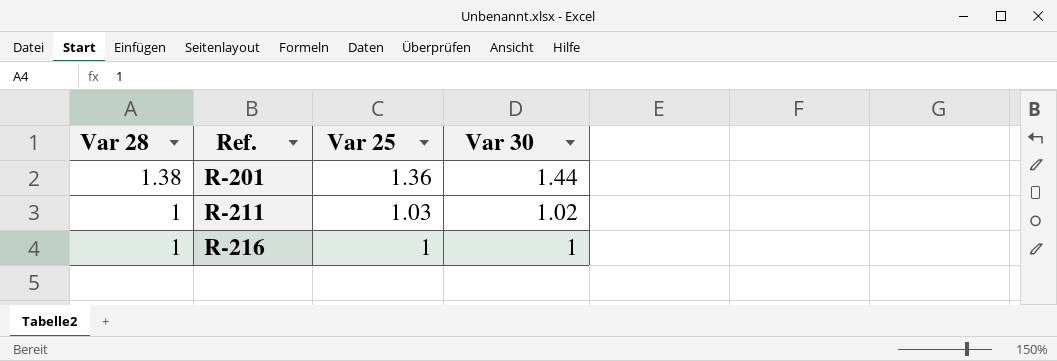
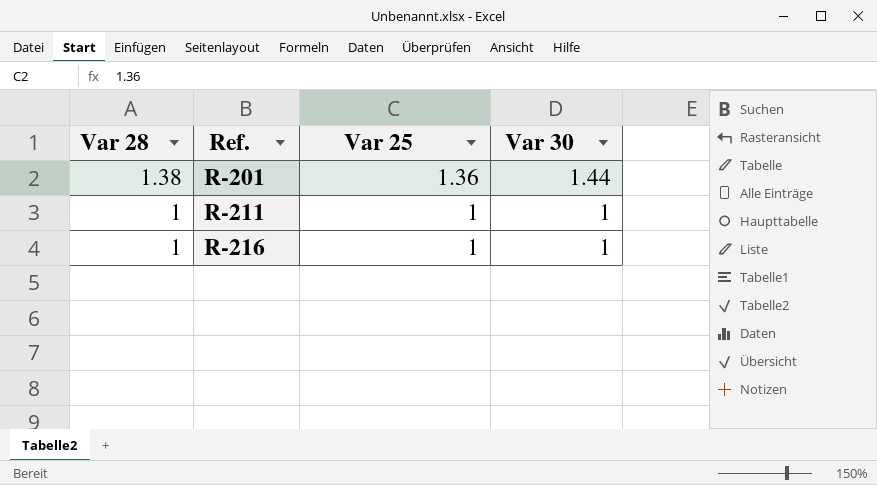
R-211 | Var 25: 1.03 -> 1
R-211 | Var 30: 1.02 -> 1

